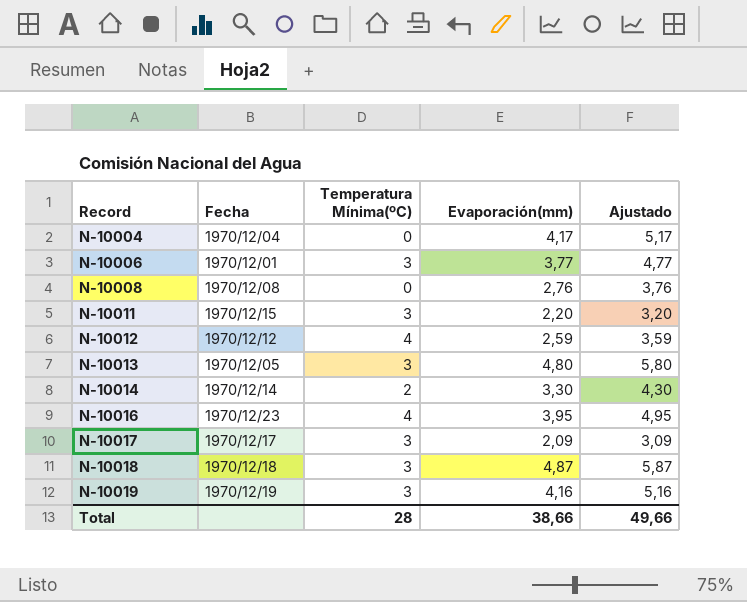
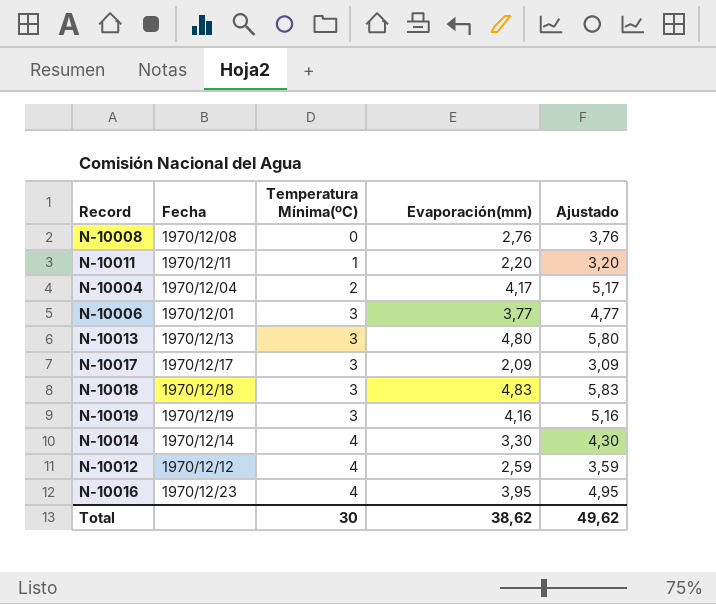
row order: Record ascending -> Temperatura Mínima(ºC) ascending
N-10011 | Fecha: 1970/12/15 -> 1970/12/11
N-10011 | Temperatura Mínima(ºC): 3 -> 1
N-10004 | Temperatura Mínima(ºC): 0 -> 2
N-10013 | Fecha: 1970/12/05 -> 1970/12/13
N-10018 | Evaporación(mm): 4,87 -> 4,83
N-10018 | Ajustado: 5,87 -> 5,83
N-10014 | Temperatura Mínima(ºC): 2 -> 4
Total | Temperatura Mínima(ºC): 28 -> 30
Total | Evaporación(mm): 38,66 -> 38,62
Total | Ajustado: 49,66 -> 49,62

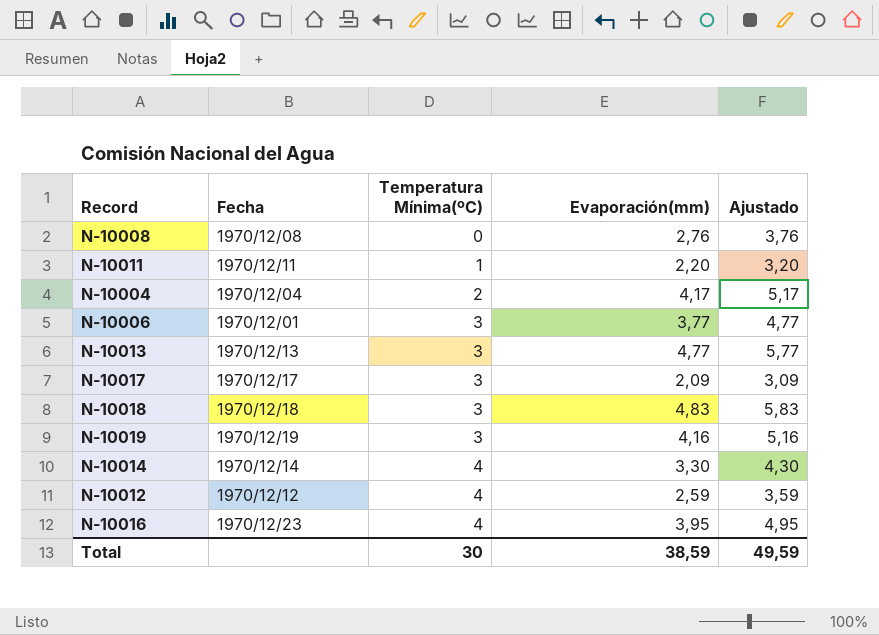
N-10013 | Evaporación(mm): 4,80 -> 4,77
N-10013 | Ajustado: 5,80 -> 5,77
Total | Evaporación(mm): 38,62 -> 38,59
Total | Ajustado: 49,62 -> 49,59

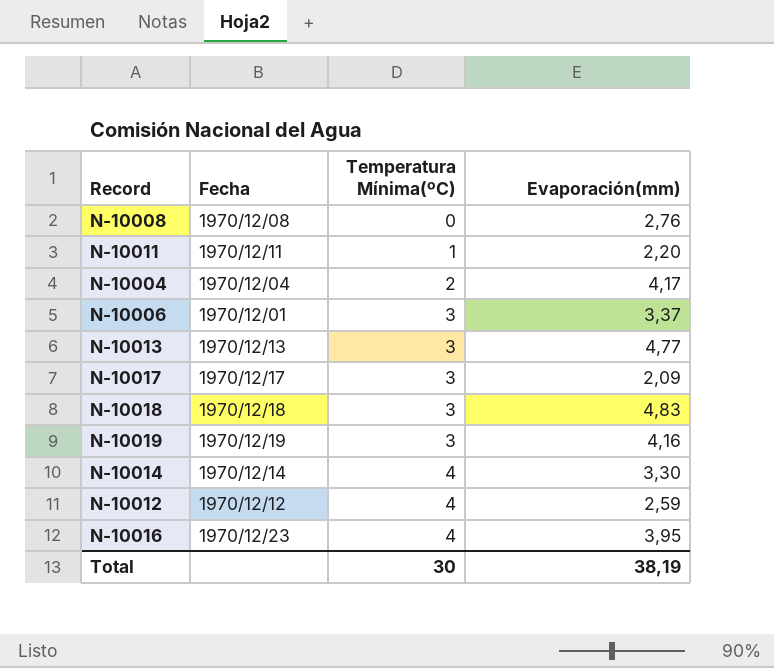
column Ajustado | formula: [Evaporación(mm)] + 1 -> none
N-10006 | Evaporación(mm): 3,77 -> 3,37
Total | Evaporación(mm): 38,59 -> 38,19

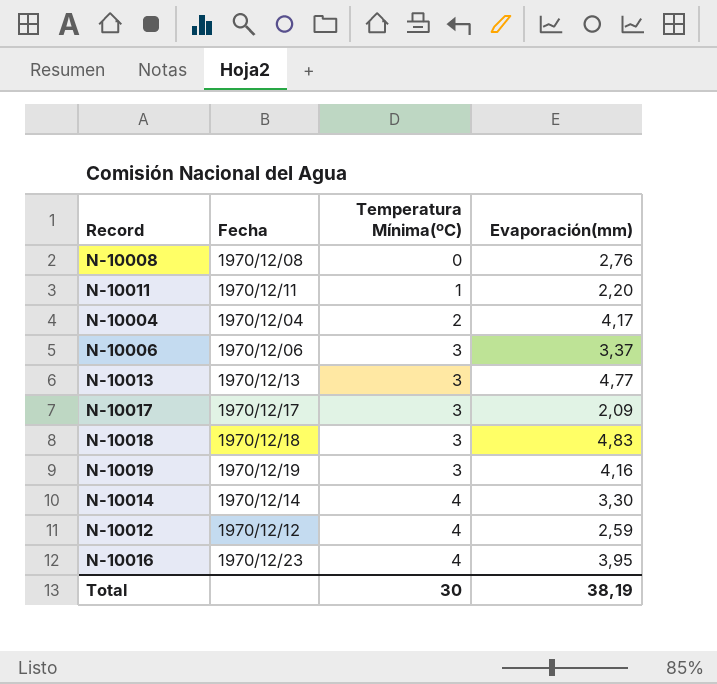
N-10006 | Fecha: 1970/12/01 -> 1970/12/06

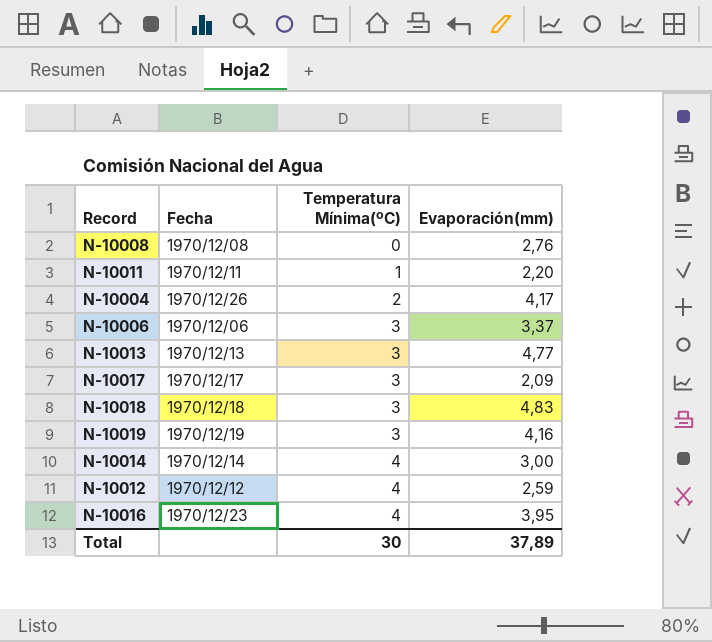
N-10004 | Fecha: 1970/12/04 -> 1970/12/26
N-10014 | Evaporación(mm): 3,30 -> 3,00
Total | Evaporación(mm): 38,19 -> 37,89

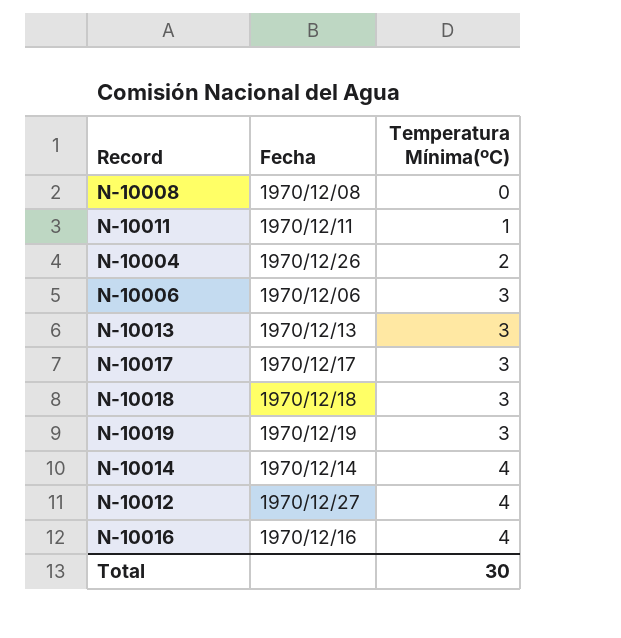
column Evaporación(mm) | position: 4 -> none
N-10012 | Fecha: 1970/12/12 -> 1970/12/27
N-10016 | Fecha: 1970/12/23 -> 1970/12/16

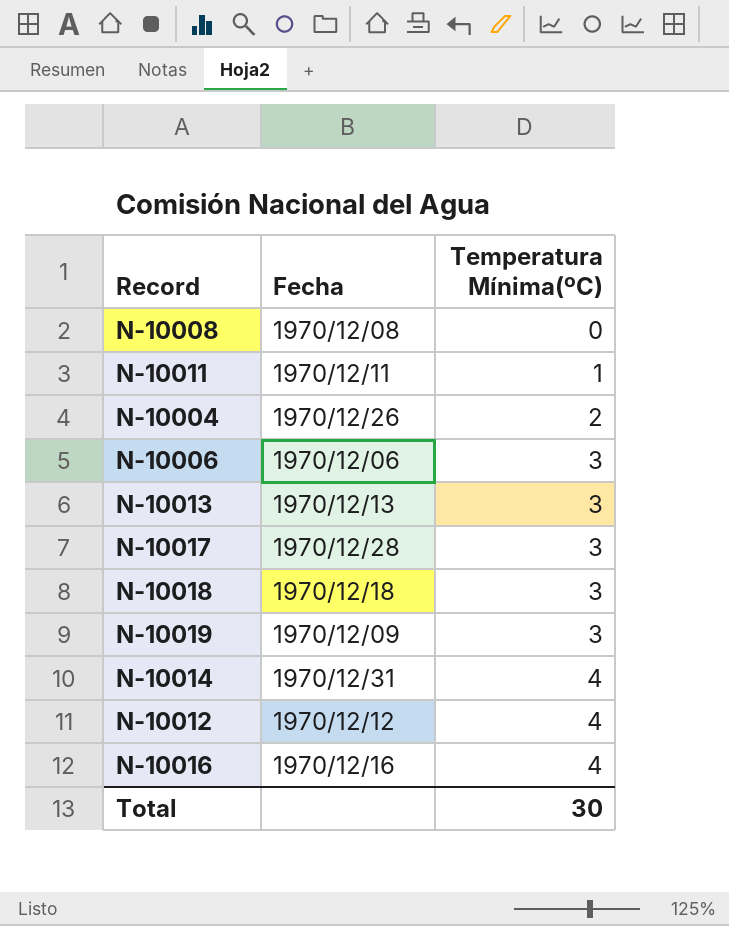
N-10017 | Fecha: 1970/12/17 -> 1970/12/28
N-10019 | Fecha: 1970/12/19 -> 1970/12/09
N-10014 | Fecha: 1970/12/14 -> 1970/12/31
N-10012 | Fecha: 1970/12/27 -> 1970/12/12

